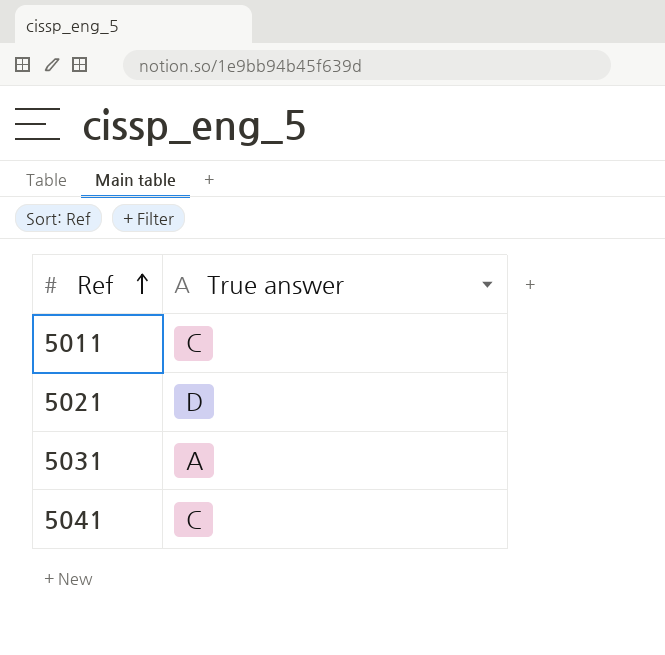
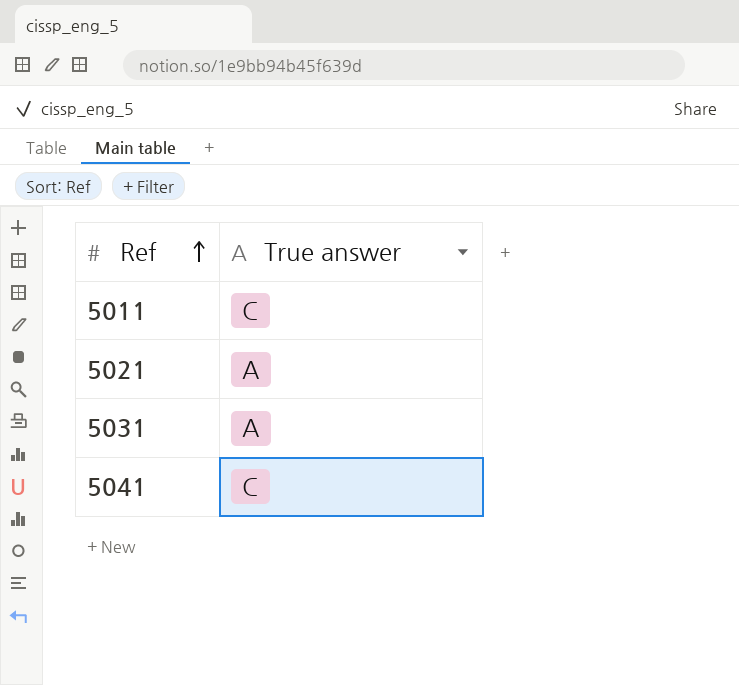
5021 | True answer: D -> A

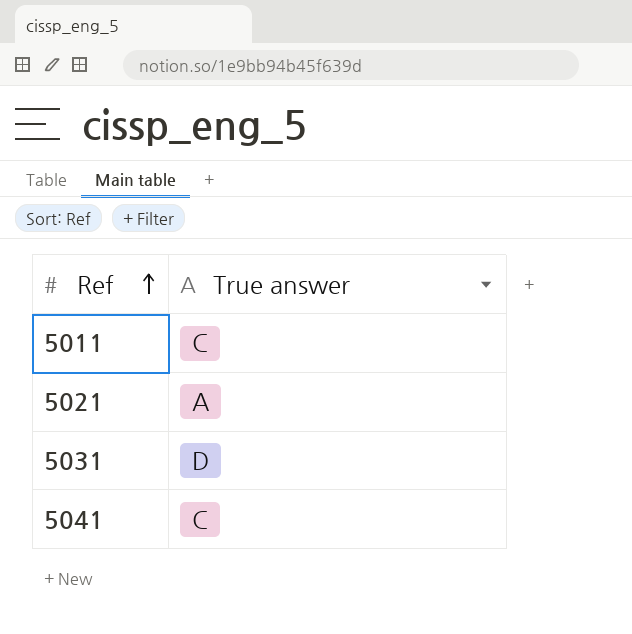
5031 | True answer: A -> D

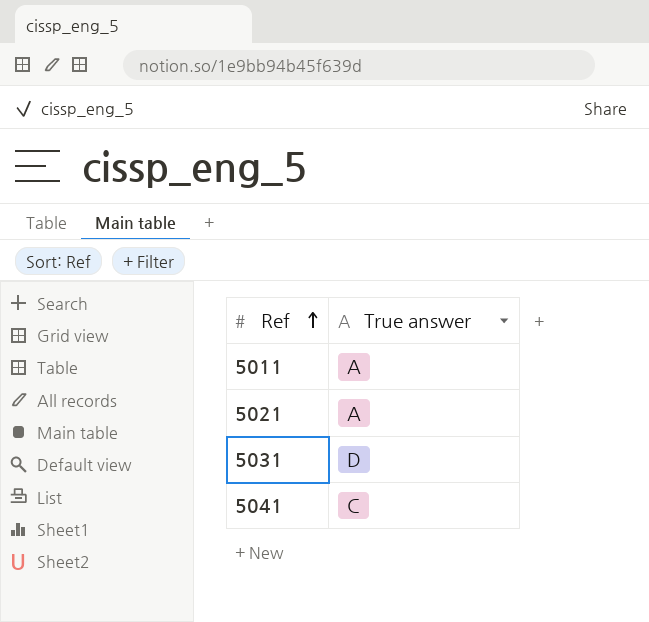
5011 | True answer: C -> A

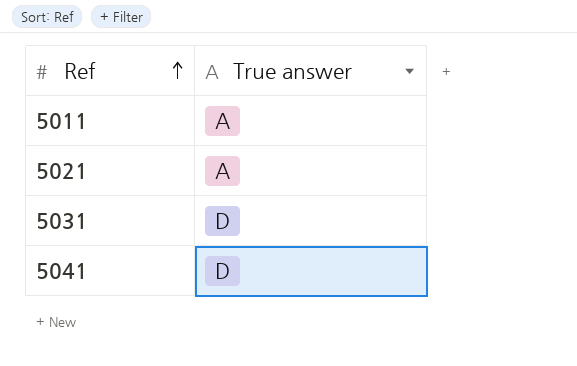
5041 | True answer: C -> D

